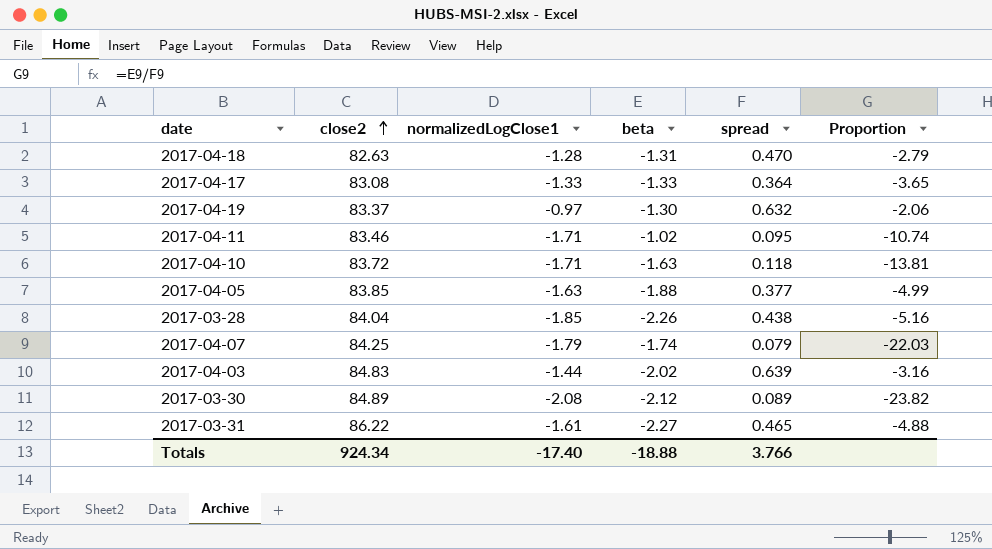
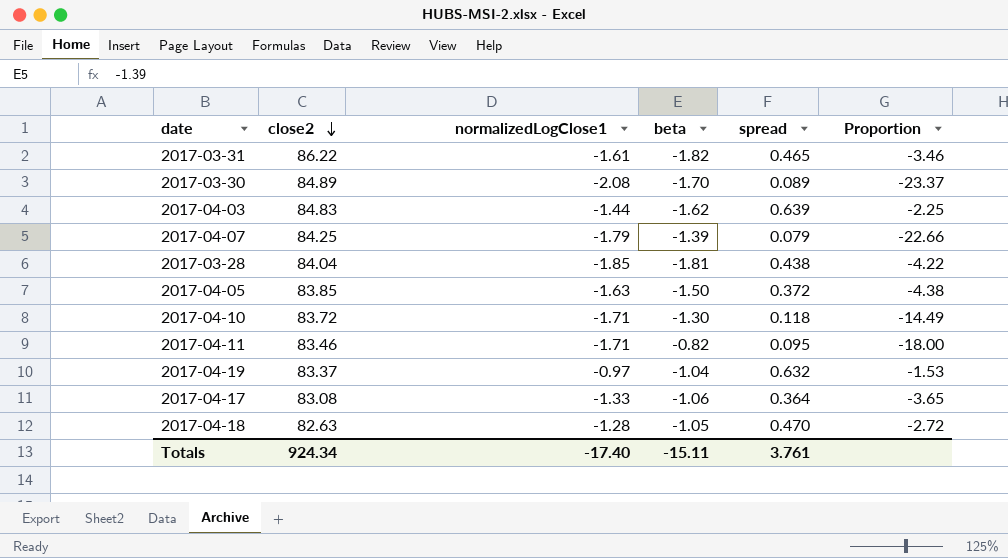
row order: close2 ascending -> close2 descending
column Proportion | formula: [beta] / [spread] -> [normalizedLogClose1] / [spread]
2017-03-31 | beta: -2.27 -> -1.82
2017-03-30 | beta: -2.12 -> -1.70
2017-04-03 | beta: -2.02 -> -1.62
2017-04-07 | beta: -1.74 -> -1.39
2017-03-28 | beta: -2.26 -> -1.81
2017-04-05 | beta: -1.88 -> -1.50
2017-04-05 | spread: 0.377 -> 0.372
2017-04-10 | beta: -1.63 -> -1.30
2017-04-11 | beta: -1.02 -> -0.82
2017-04-19 | beta: -1.30 -> -1.04
2017-04-17 | beta: -1.33 -> -1.06
2017-04-18 | beta: -1.31 -> -1.05
Totals | beta: -18.88 -> -15.11
Totals | spread: 3.766 -> 3.761

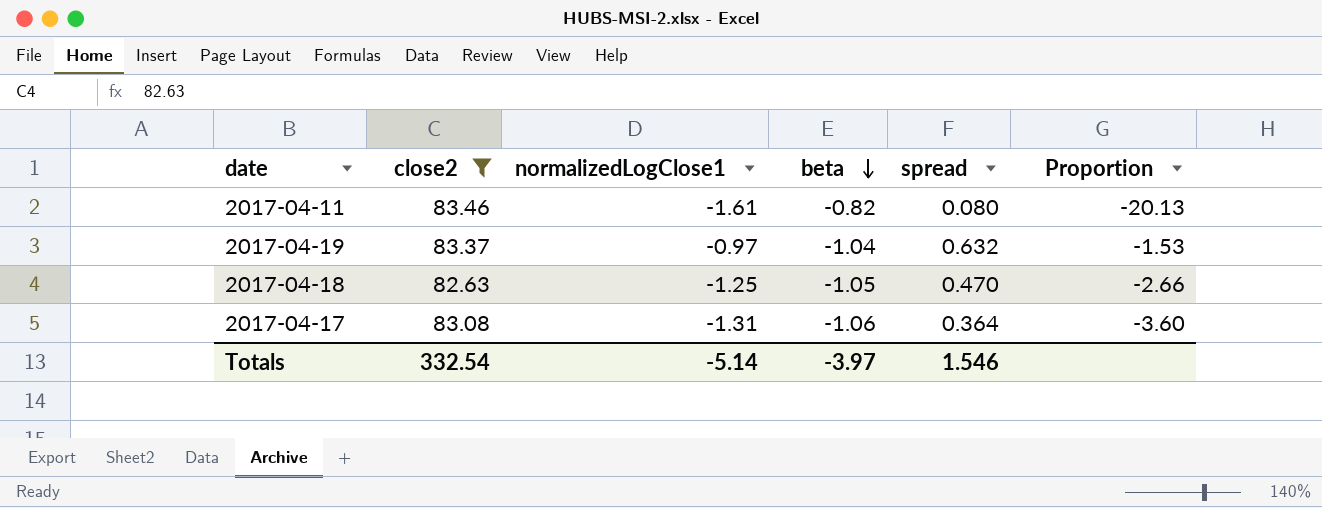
filter: none -> close2 <= 83.46
row order: close2 descending -> beta descending
2017-04-11 | normalizedLogClose1: -1.71 -> -1.61
2017-04-11 | spread: 0.095 -> 0.080
2017-04-11 | Proportion: -18.00 -> -20.13
2017-04-18 | normalizedLogClose1: -1.28 -> -1.25
2017-04-18 | Proportion: -2.72 -> -2.66
2017-04-17 | normalizedLogClose1: -1.33 -> -1.31
2017-04-17 | Proportion: -3.65 -> -3.60
Totals | close2: 924.34 -> 332.54
Totals | normalizedLogClose1: -17.40 -> -5.14
Totals | beta: -15.11 -> -3.97
Totals | spread: 3.761 -> 1.546

